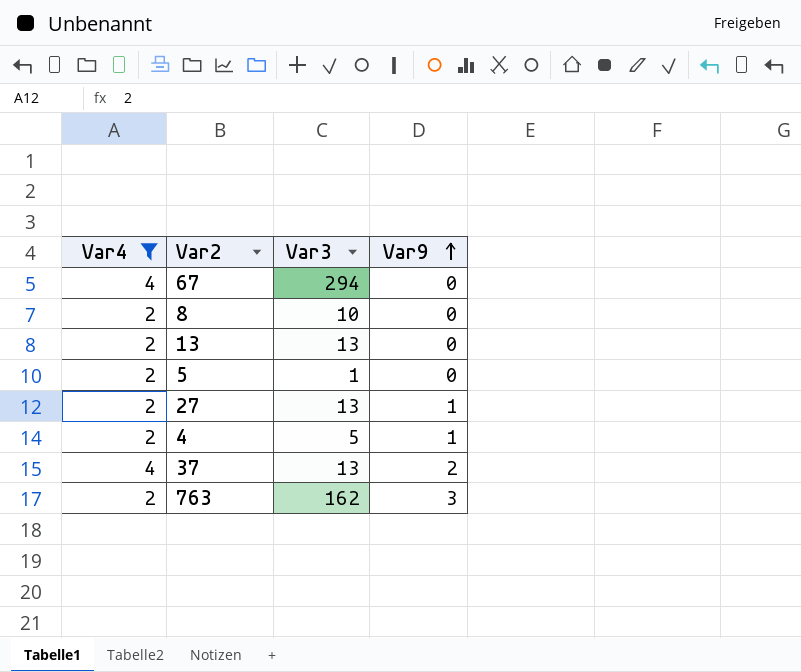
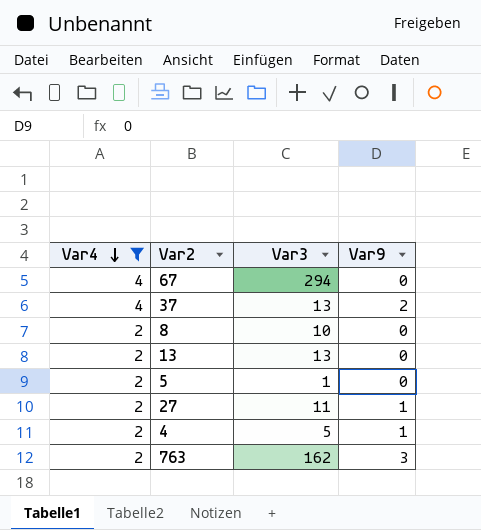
row order: Var9 ascending -> Var4 descending
27 | Var3: 13 -> 11

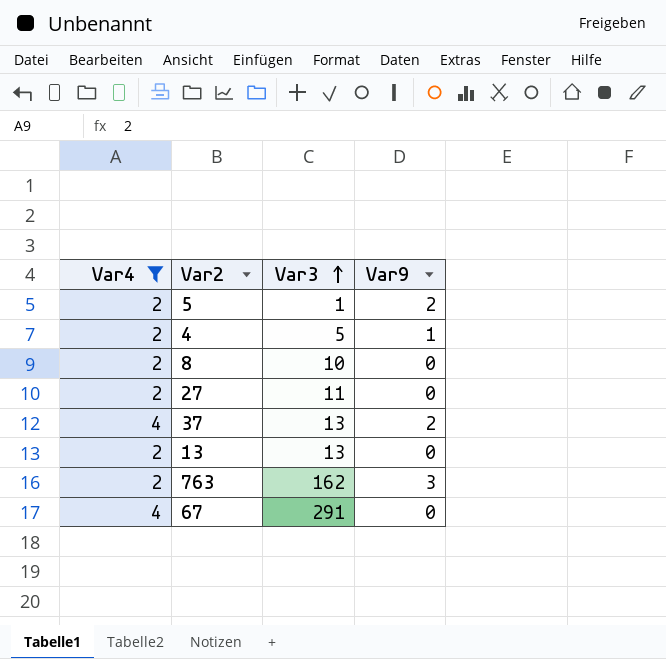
row order: Var4 descending -> Var3 ascending
5 | Var9: 0 -> 2
27 | Var9: 1 -> 0
67 | Var3: 294 -> 291

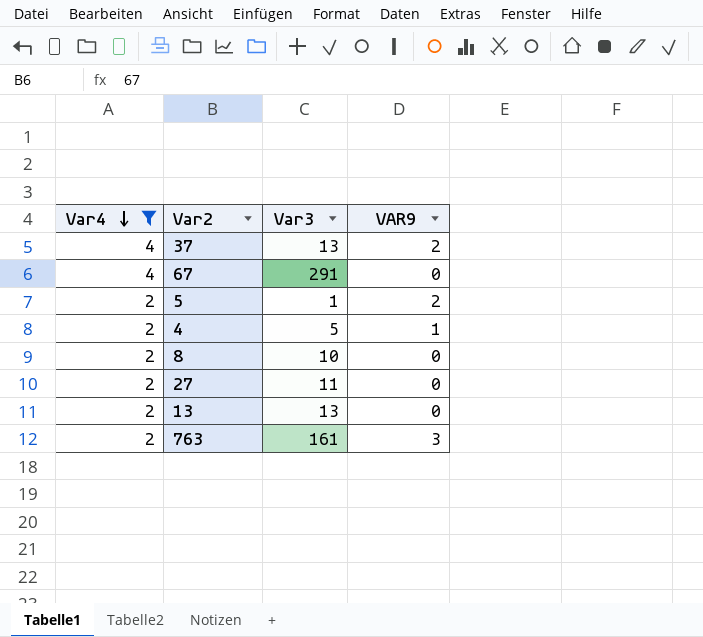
row order: Var3 ascending -> Var4 descending
column name: Var9 -> VAR9
763 | Var3: 162 -> 161

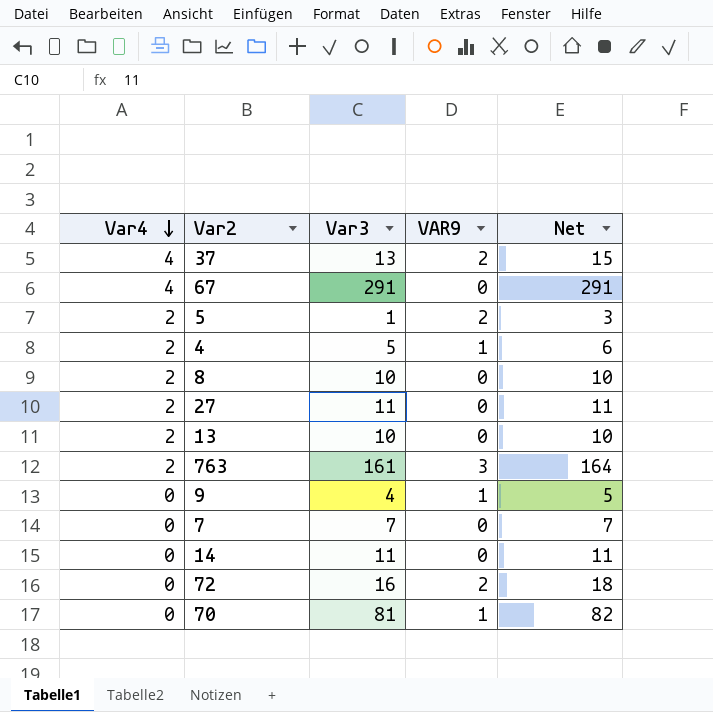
filter: Var4 != 0 -> none
column Net | formula: none -> [Var3] + [VAR9]
13 | Var3: 13 -> 10

